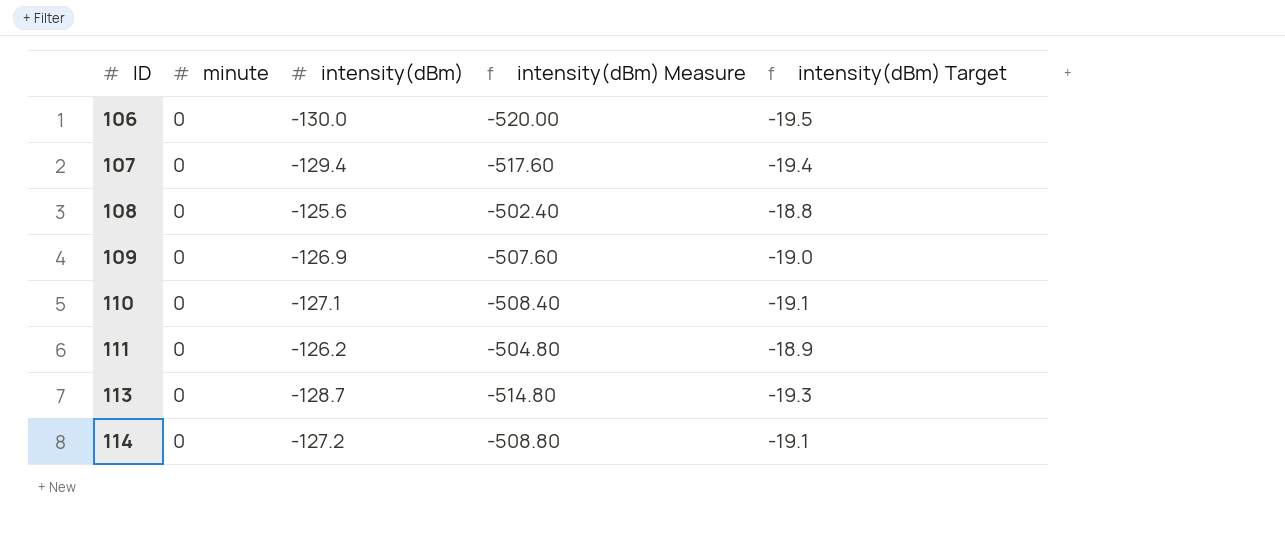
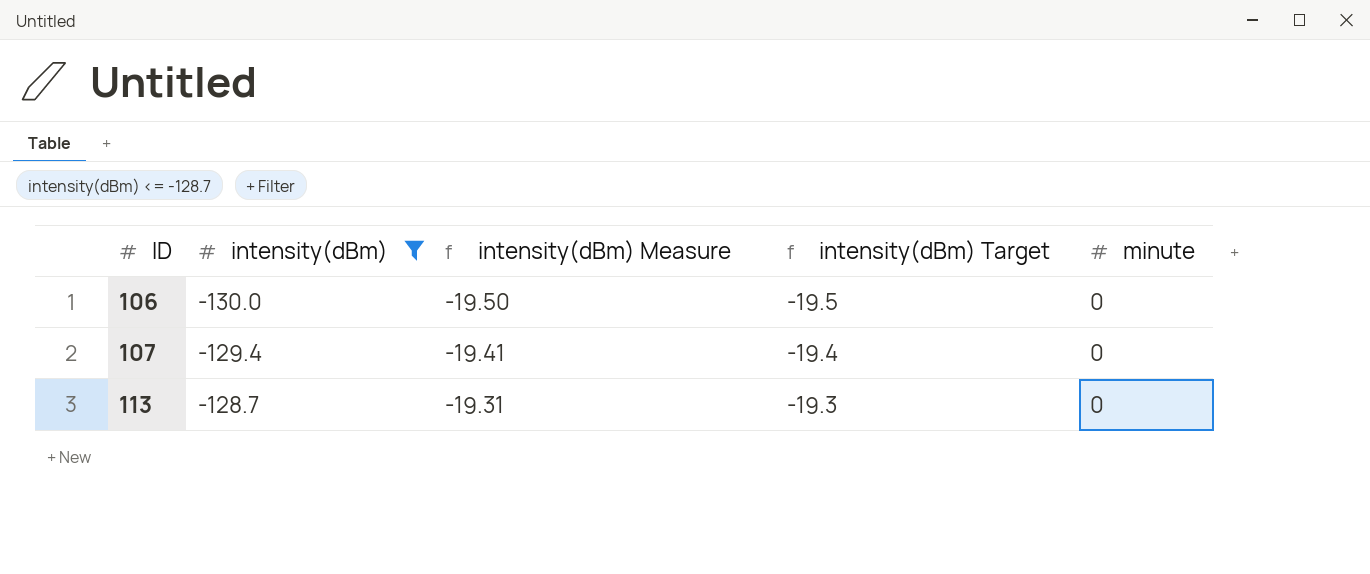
filter: none -> intensity(dBm) <= -128.7
column intensity(dBm) Measure | formula: [intensity(dBm)] * 4 -> [intensity(dBm)] * 0.15
column minute | position: 2 -> 5

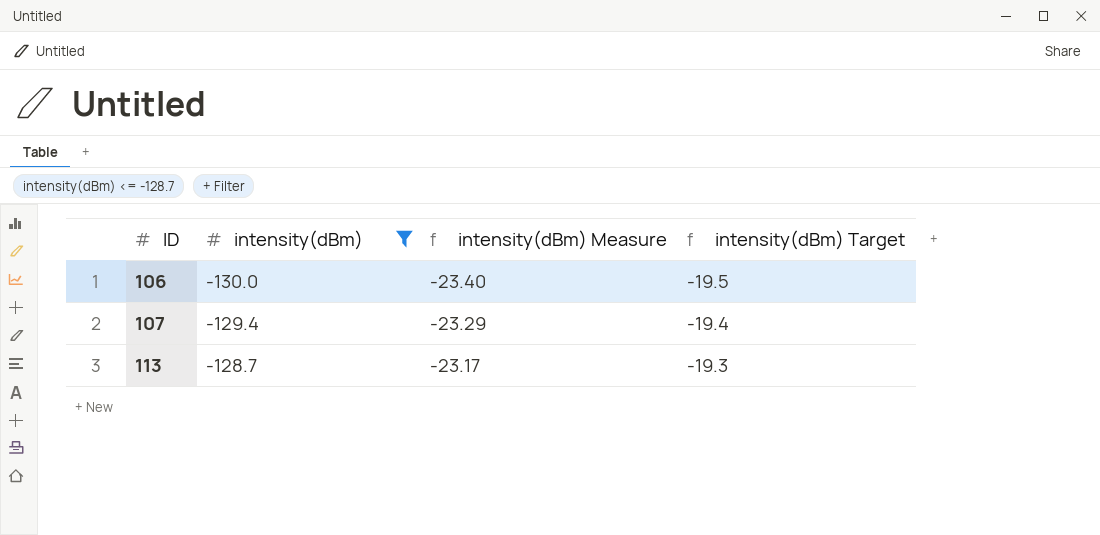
column minute | position: 5 -> none
column intensity(dBm) Measure | formula: [intensity(dBm)] * 0.15 -> [intensity(dBm)] * 0.18

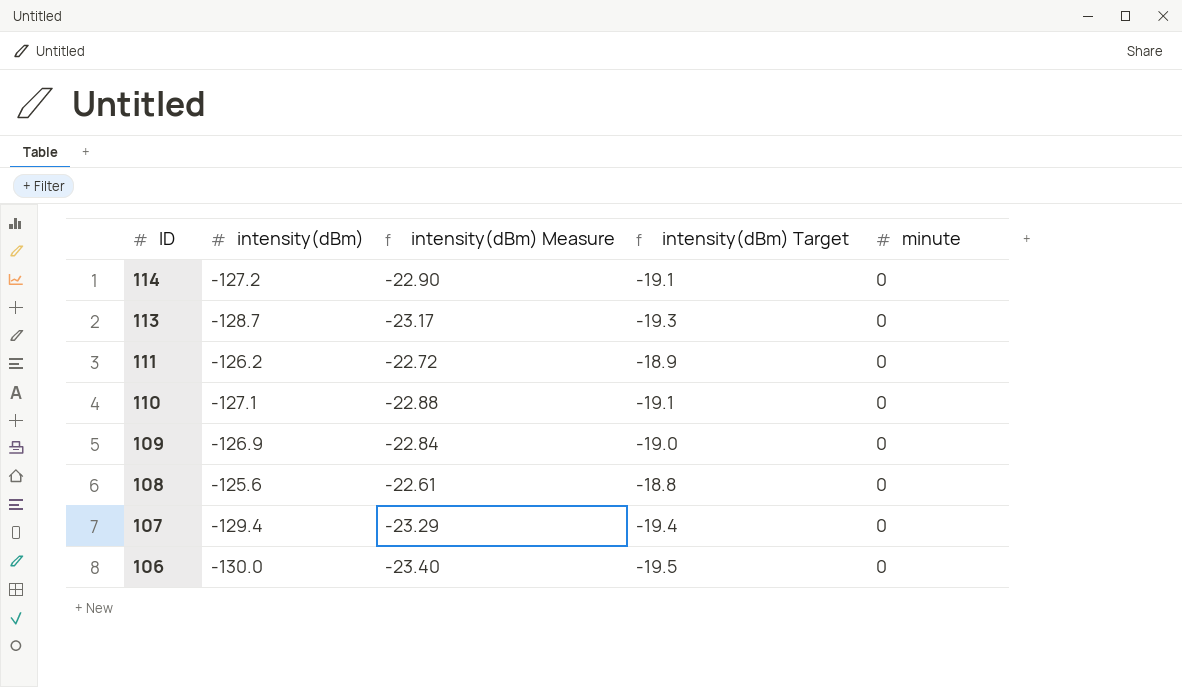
filter: intensity(dBm) <= -128.7 -> none
row order: ID ascending -> ID descending
column minute | position: none -> 5

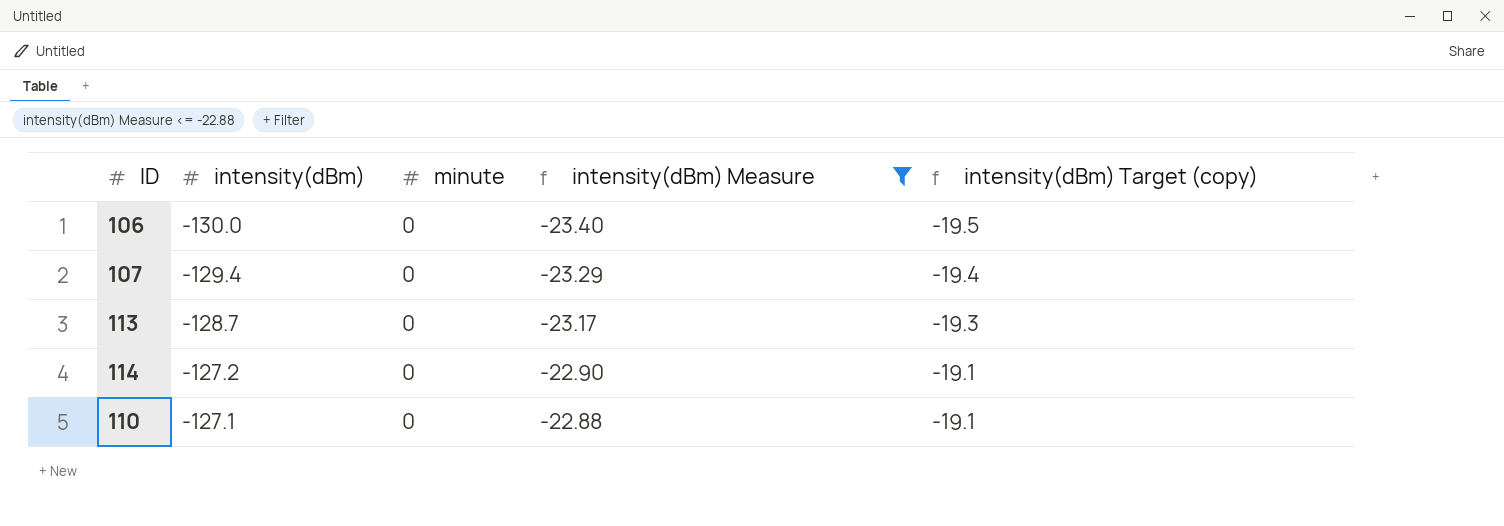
filter: none -> intensity(dBm) Measure <= -22.88
row order: ID descending -> intensity(dBm) ascending
column minute | position: 5 -> 3
column name: intensity(dBm) Target -> intensity(dBm) Target (copy)

